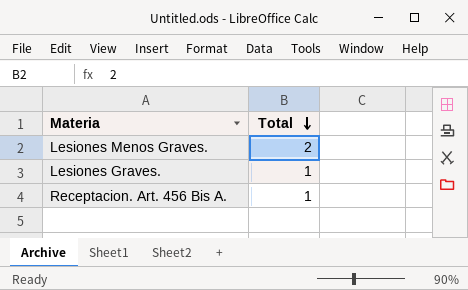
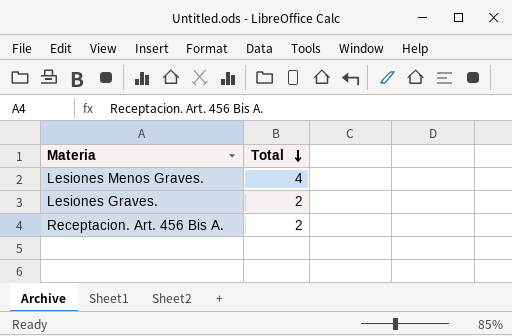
Lesiones Menos Graves. | Total: 2 -> 4
Lesiones Graves. | Total: 1 -> 2
Receptacion. Art. 456 Bis A. | Total: 1 -> 2

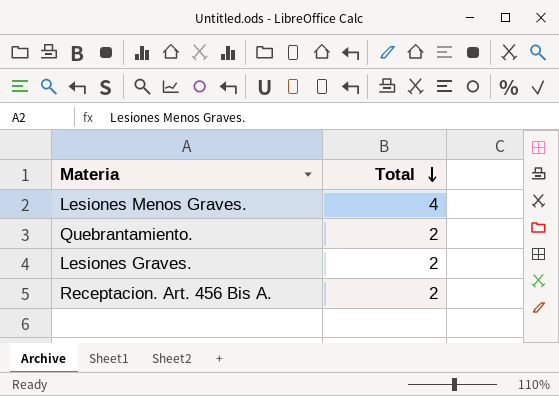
row Quebrantamiento.: none -> 2

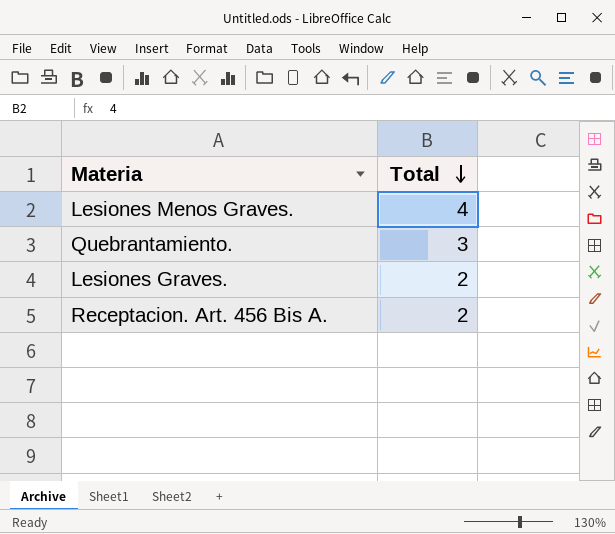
Quebrantamiento. | Total: 2 -> 3

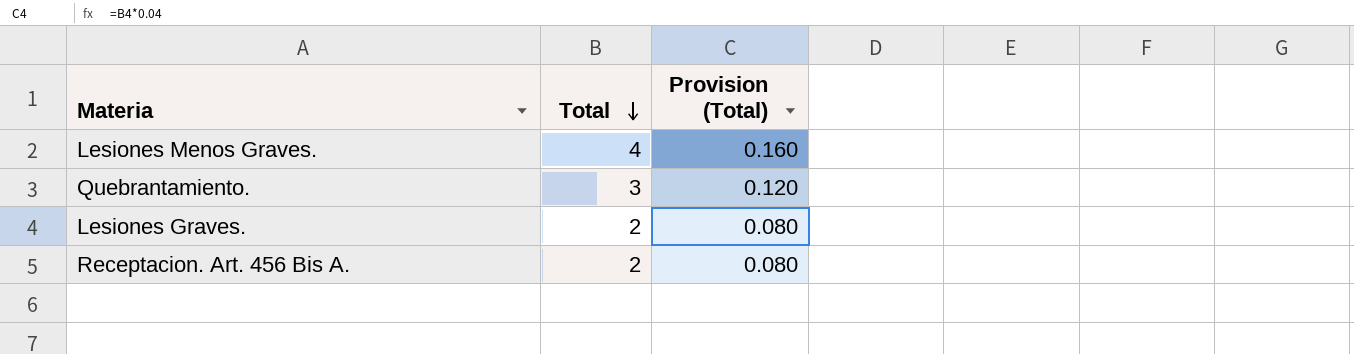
column Provision (Total) | formula: none -> [Total] * 0.04

